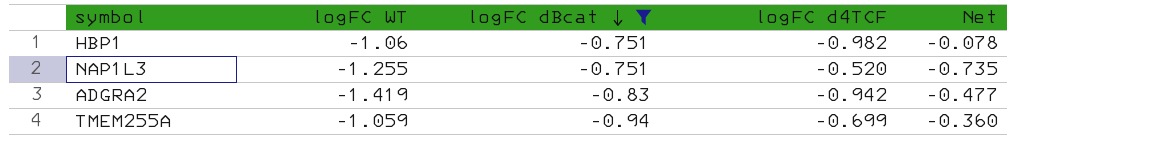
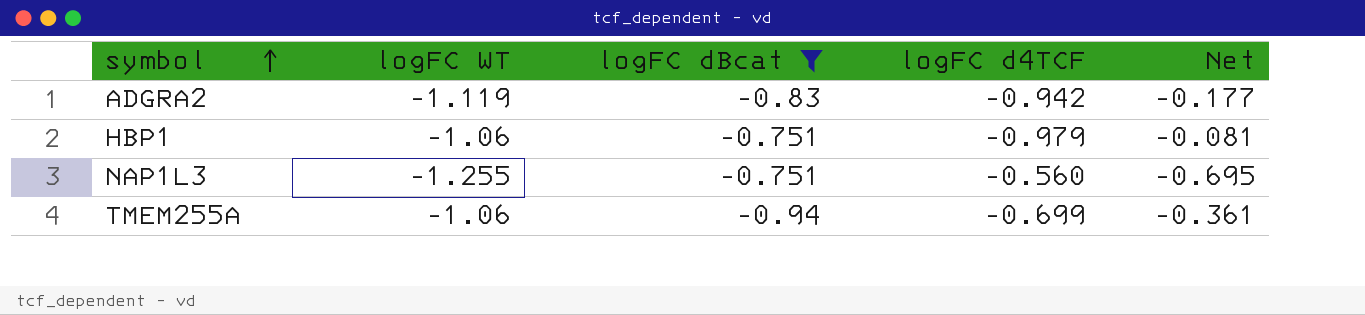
row order: logFC dBcat descending -> symbol ascending
ADGRA2 | logFC WT: -1.419 -> -1.119
ADGRA2 | Net: -0.477 -> -0.177
HBP1 | logFC d4TCF: -0.982 -> -0.979
HBP1 | Net: -0.078 -> -0.081
NAP1L3 | logFC d4TCF: -0.520 -> -0.560
NAP1L3 | Net: -0.735 -> -0.695
TMEM255A | logFC WT: -1.059 -> -1.06
TMEM255A | Net: -0.360 -> -0.361

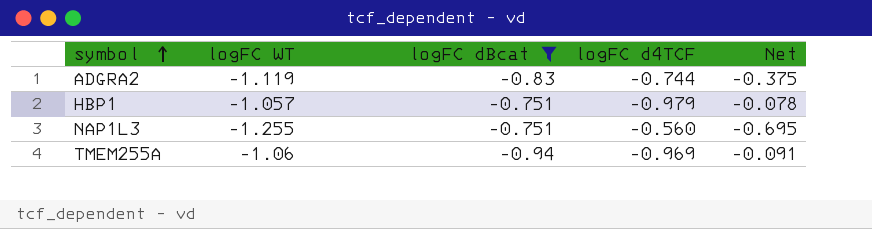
ADGRA2 | logFC d4TCF: -0.942 -> -0.744
ADGRA2 | Net: -0.177 -> -0.375
HBP1 | logFC WT: -1.06 -> -1.057
HBP1 | Net: -0.081 -> -0.078
TMEM255A | logFC d4TCF: -0.699 -> -0.969
TMEM255A | Net: -0.361 -> -0.091

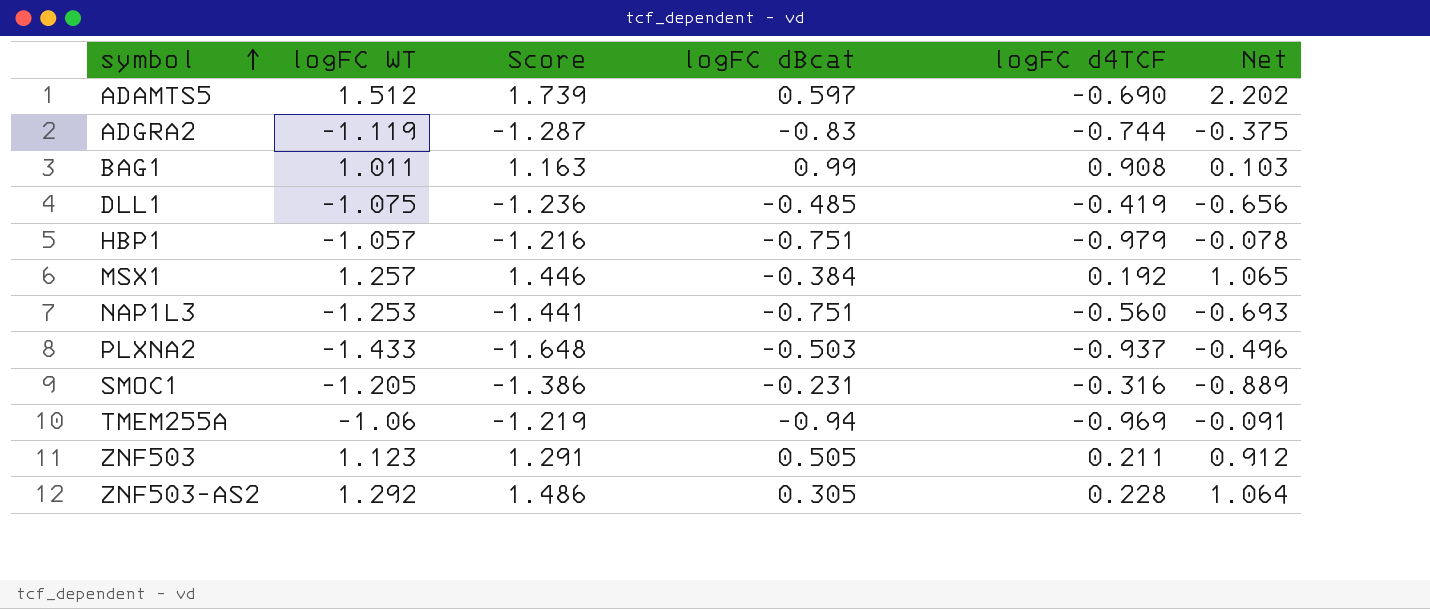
filter: logFC dBcat <= -0.751 -> none
column Score | formula: none -> [logFC WT] * 1.15
NAP1L3 | logFC WT: -1.255 -> -1.253
NAP1L3 | Net: -0.695 -> -0.693

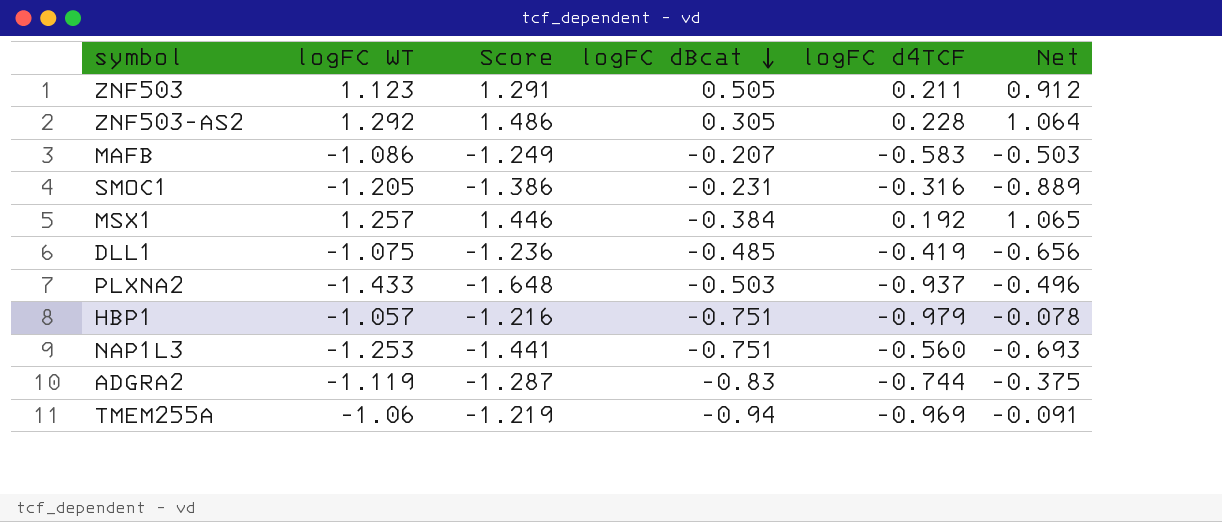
row order: symbol ascending -> logFC dBcat descending
row ADAMTS5: 1.512 | 1.739 | 0.597 | -0.690 | 2.202 -> none
row BAG1: 1.011 | 1.163 | 0.99 | 0.908 | 0.103 -> none
row MAFB: none -> -1.086 | -1.249 | -0.207 | -0.583 | -0.503

